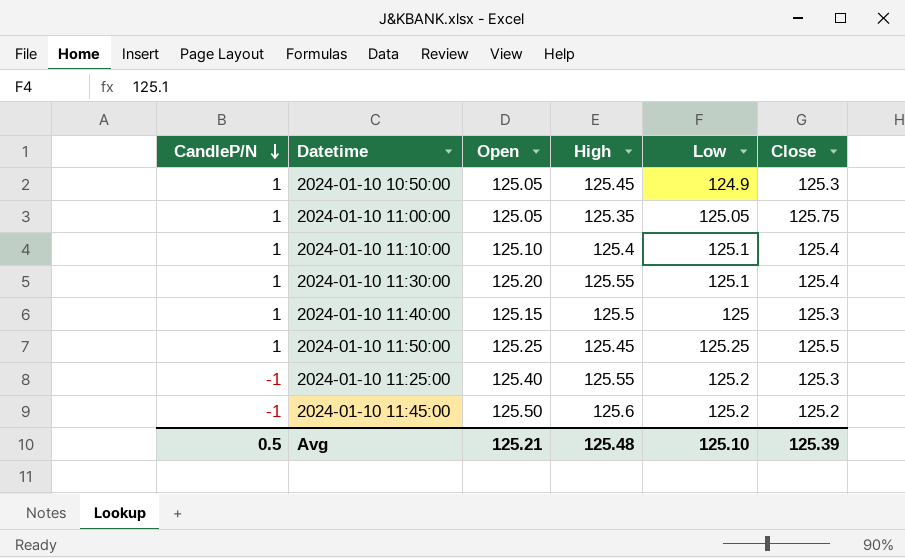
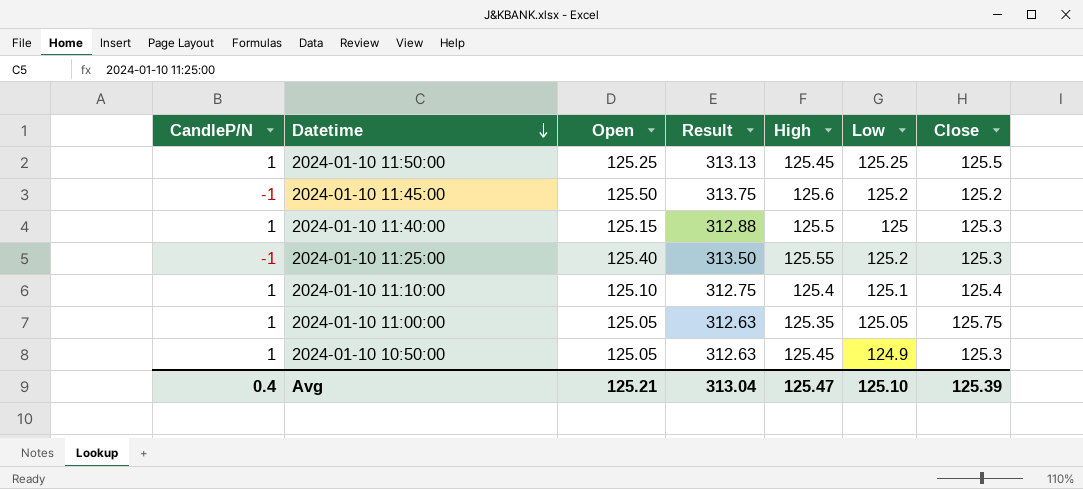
row order: CandleP/N descending -> Datetime descending
column Result | formula: none -> [Open] * 2.5
row 2024-01-10 11:30:00: 1 | 125.20 | 125.55 | 125.1 | 125.4 -> none
Avg | CandleP/N: 0.5 -> 0.4
Avg | High: 125.48 -> 125.47

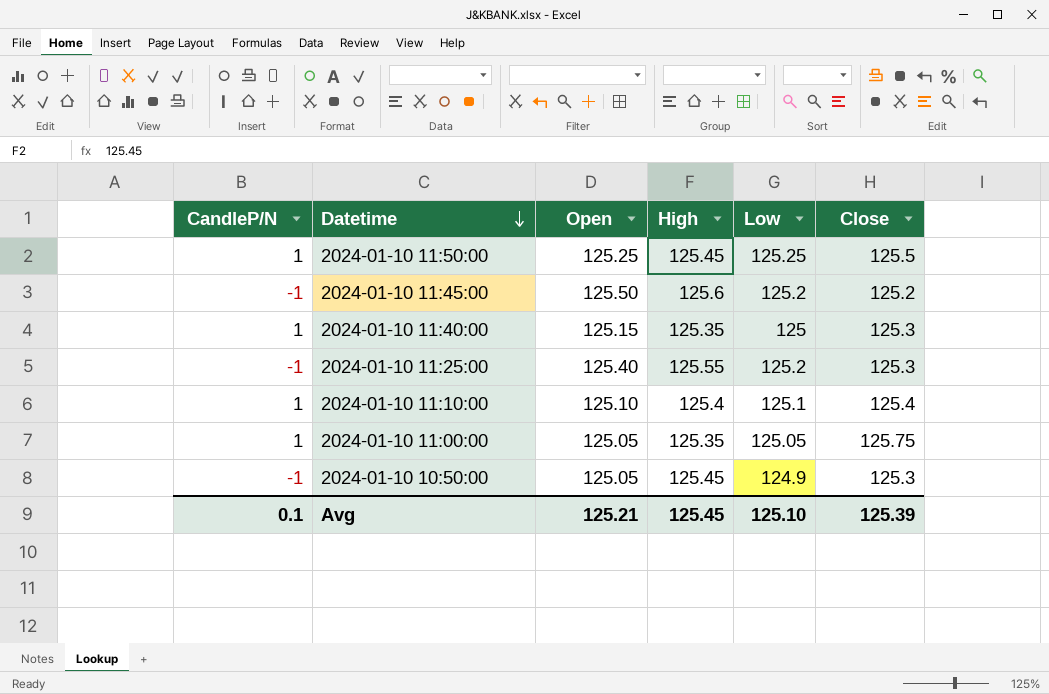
column Result | formula: [Open] * 2.5 -> none
2024-01-10 11:40:00 | High: 125.5 -> 125.35
2024-01-10 10:50:00 | CandleP/N: 1 -> -1
Avg | CandleP/N: 0.4 -> 0.1
Avg | High: 125.47 -> 125.45

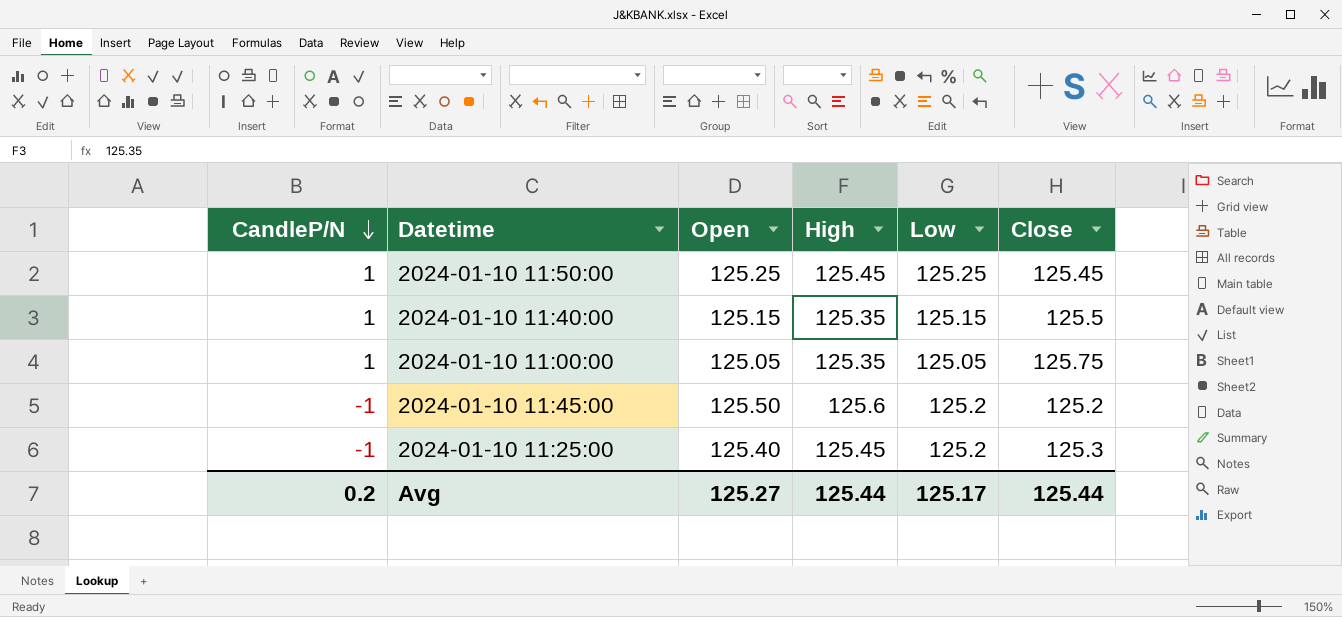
row order: Datetime descending -> CandleP/N descending
row 2024-01-10 11:10:00: 1 | 125.10 | 125.4 | 125.1 | 125.4 -> none
row 2024-01-10 10:50:00: -1 | 125.05 | 125.45 | 124.9 | 125.3 -> none
2024-01-10 11:50:00 | Close: 125.5 -> 125.45
2024-01-10 11:40:00 | Low: 125 -> 125.15
2024-01-10 11:40:00 | Close: 125.3 -> 125.5
2024-01-10 11:25:00 | High: 125.55 -> 125.45
Avg | CandleP/N: 0.1 -> 0.2
Avg | Open: 125.21 -> 125.27
Avg | High: 125.45 -> 125.44
Avg | Low: 125.10 -> 125.17
Avg | Close: 125.39 -> 125.44

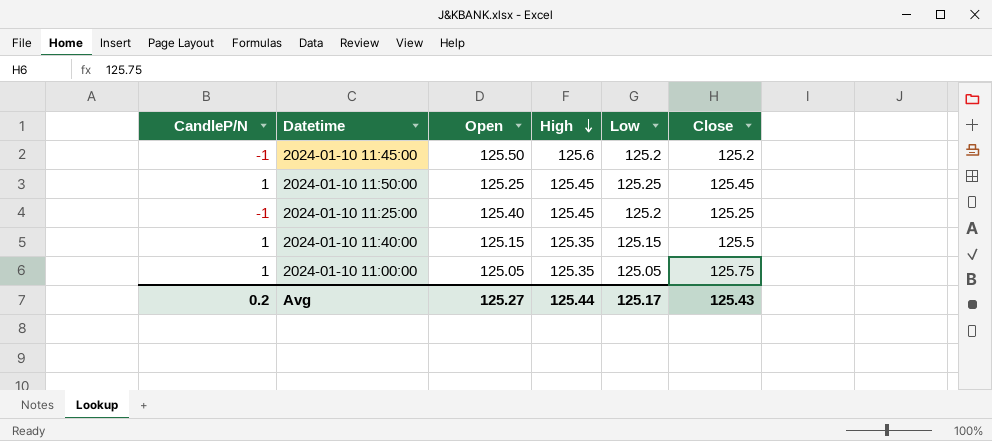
row order: CandleP/N descending -> High descending
2024-01-10 11:25:00 | Close: 125.3 -> 125.25
Avg | Close: 125.44 -> 125.43

